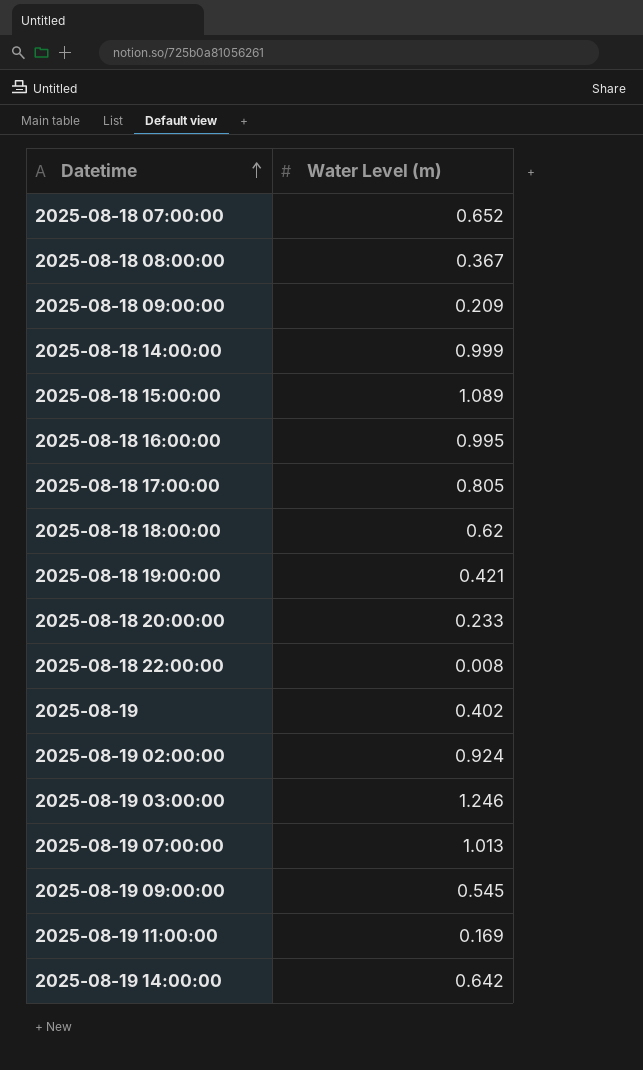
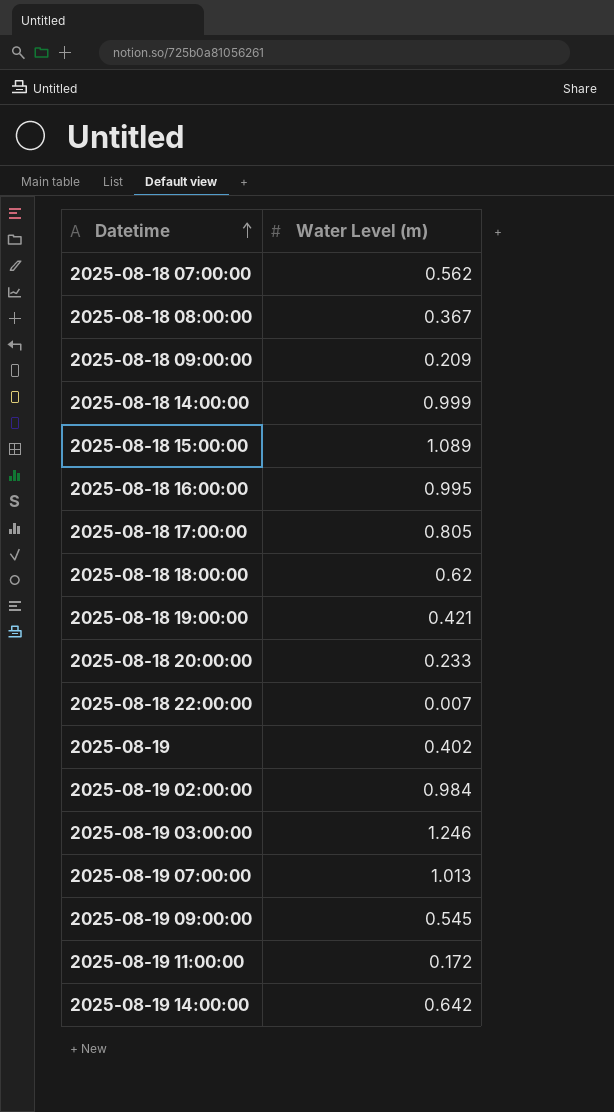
2025-08-18 07:00:00 | Water Level (m): 0.652 -> 0.562
2025-08-18 22:00:00 | Water Level (m): 0.008 -> 0.007
2025-08-19 02:00:00 | Water Level (m): 0.924 -> 0.984
2025-08-19 11:00:00 | Water Level (m): 0.169 -> 0.172

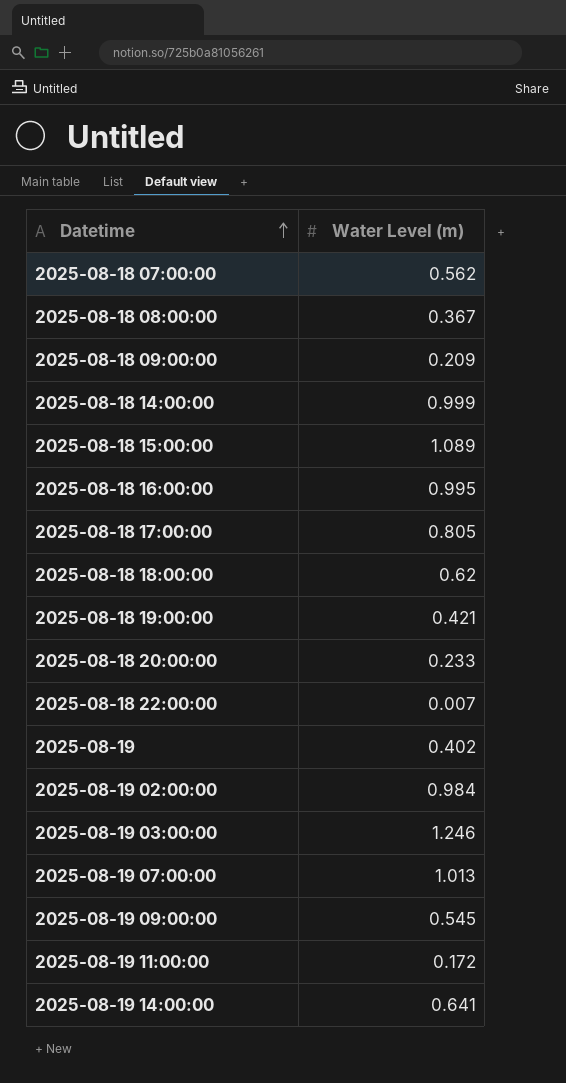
2025-08-19 14:00:00 | Water Level (m): 0.642 -> 0.641

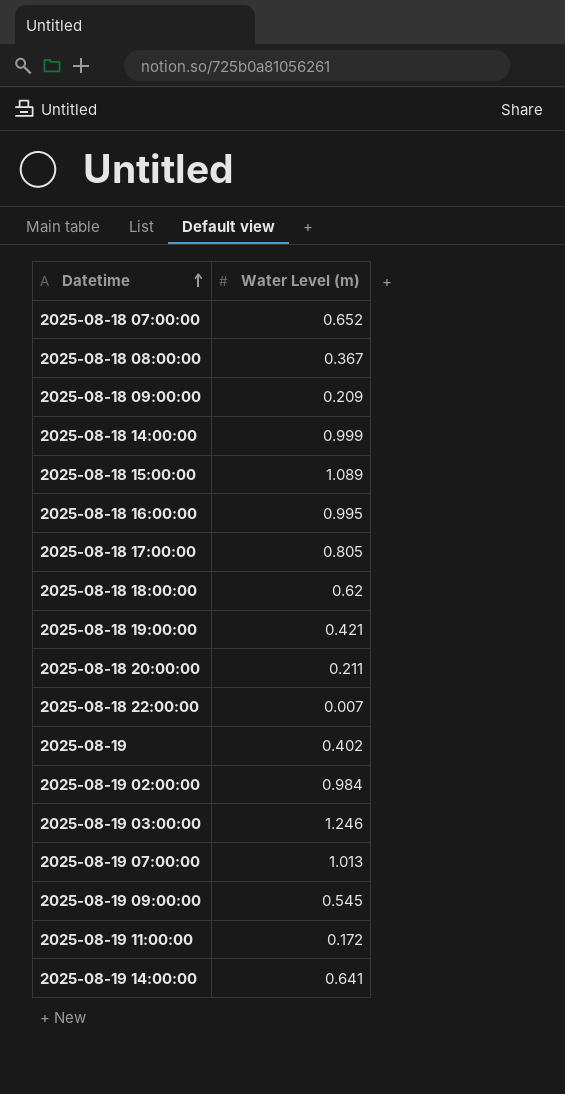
2025-08-18 07:00:00 | Water Level (m): 0.562 -> 0.652
2025-08-18 20:00:00 | Water Level (m): 0.233 -> 0.211

